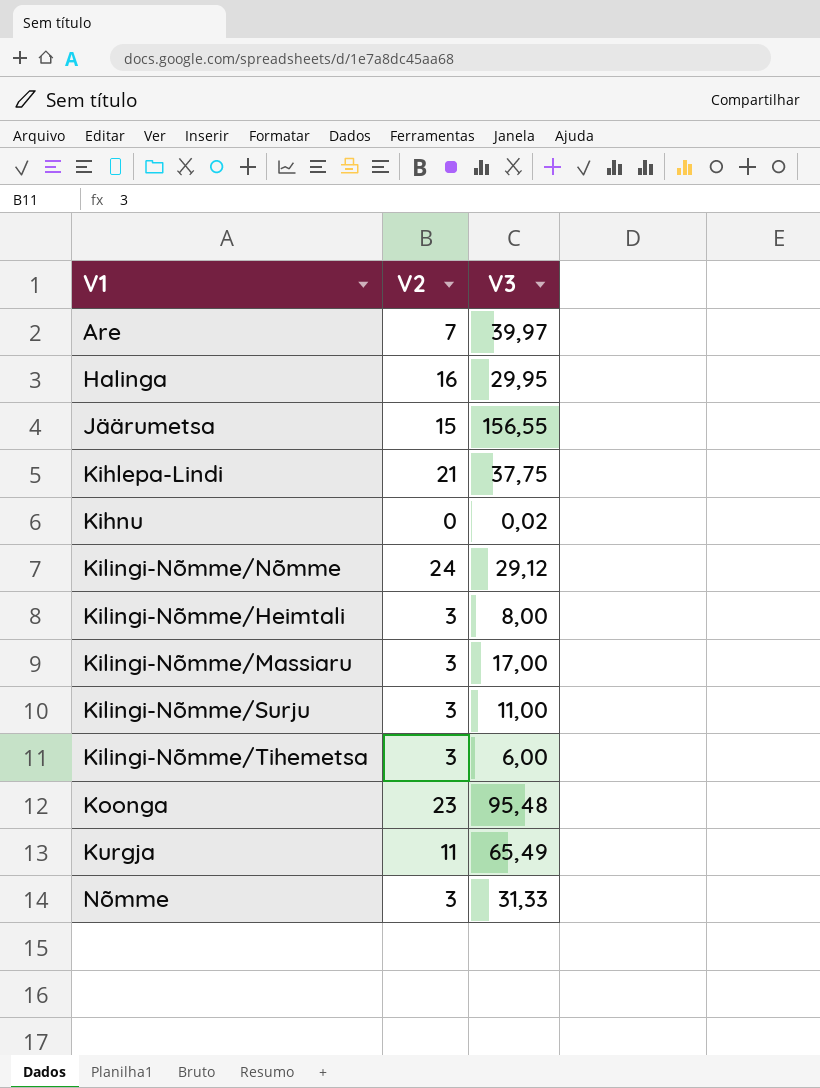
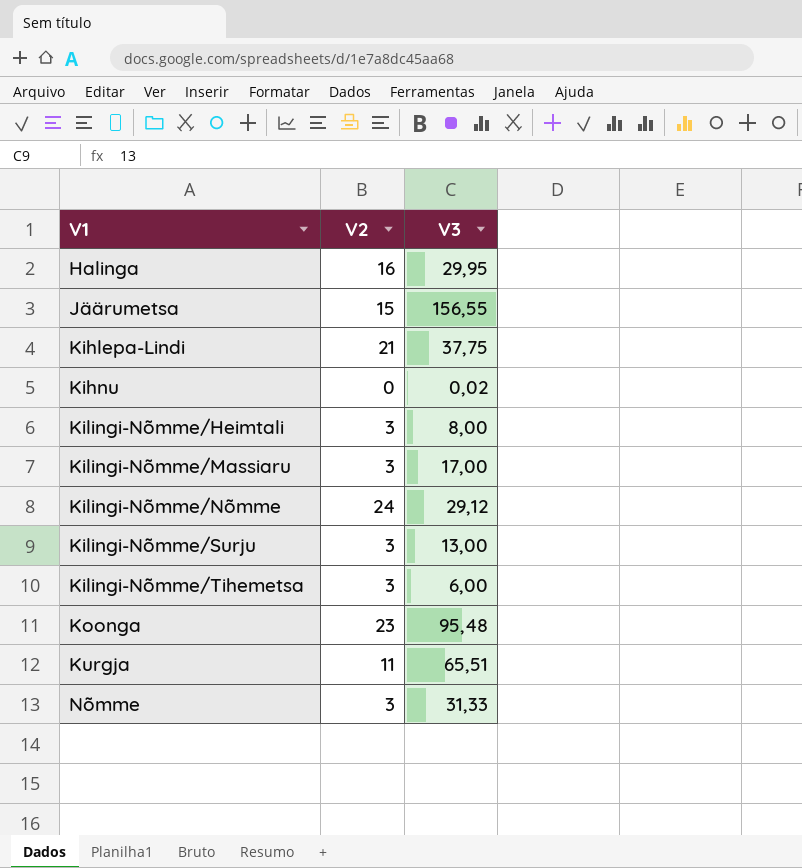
row order: none -> V1 ascending
row Are: 7 | 39,97 -> none
Kilingi-Nõmme/Surju | V3: 11,00 -> 13,00
Kurgja | V3: 65,49 -> 65,51

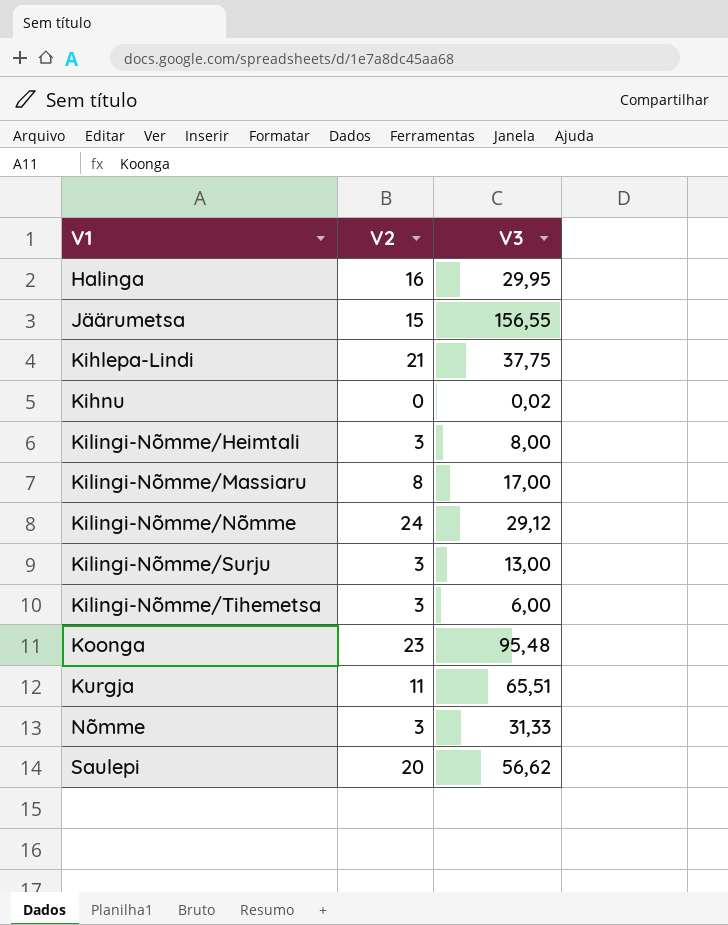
Kilingi-Nõmme/Massiaru | V2: 3 -> 8
row Saulepi: none -> 20 | 56,62

